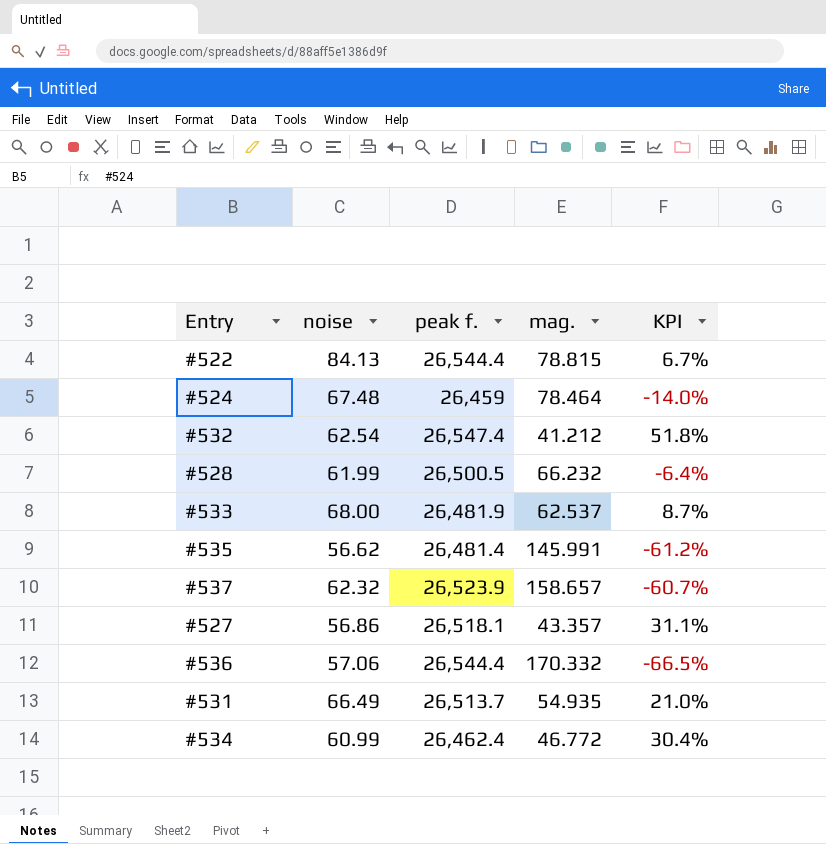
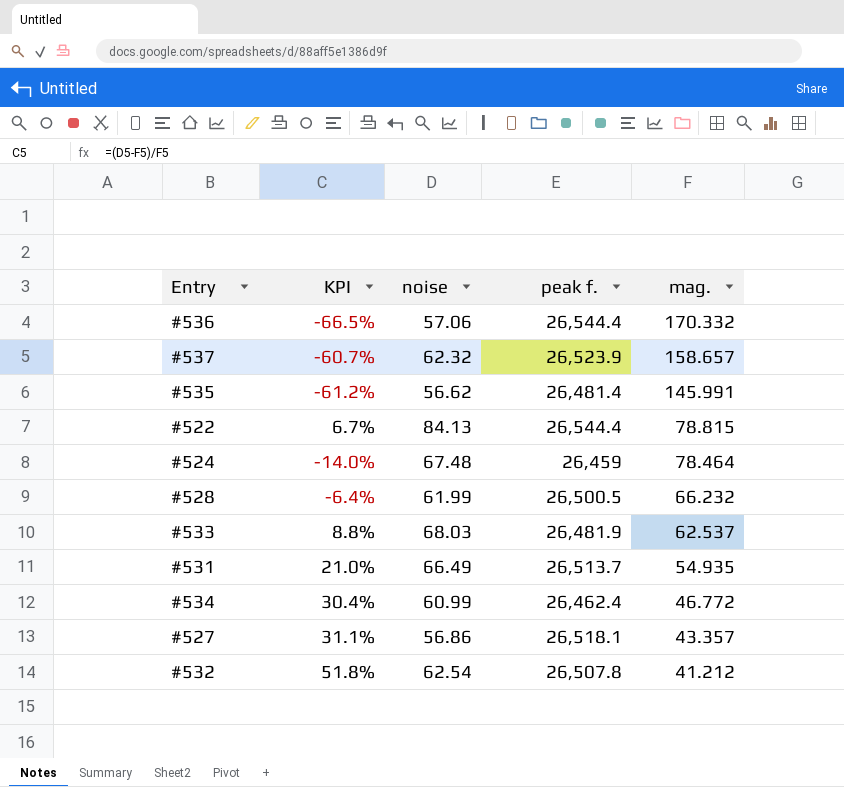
row order: none -> mag. descending
column KPI | position: 5 -> 2
#533 | KPI: 8.7% -> 8.8%
#533 | noise: 68.00 -> 68.03
#532 | peak f.: 26,547.4 -> 26,507.8

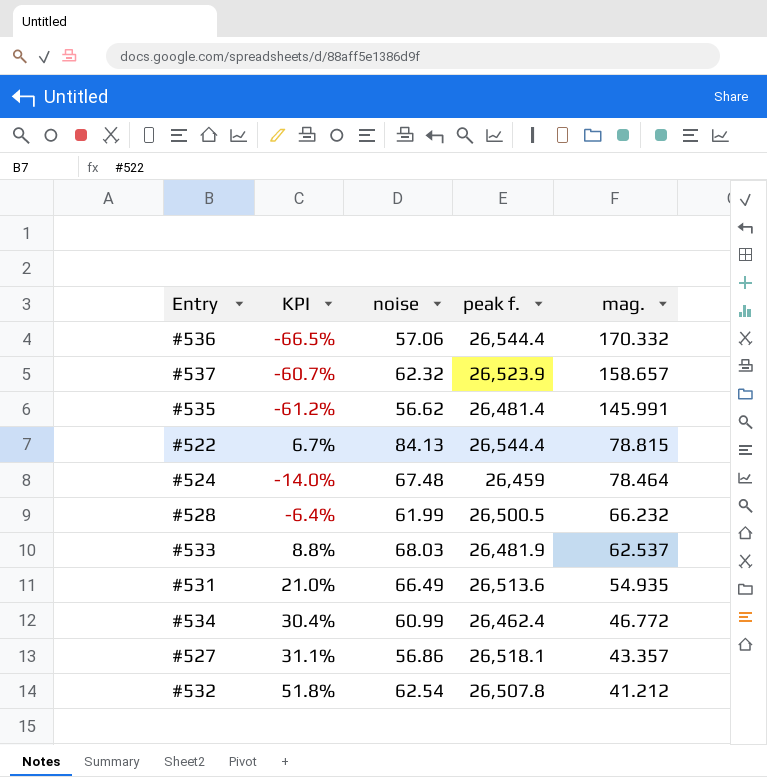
#531 | peak f.: 26,513.7 -> 26,513.6

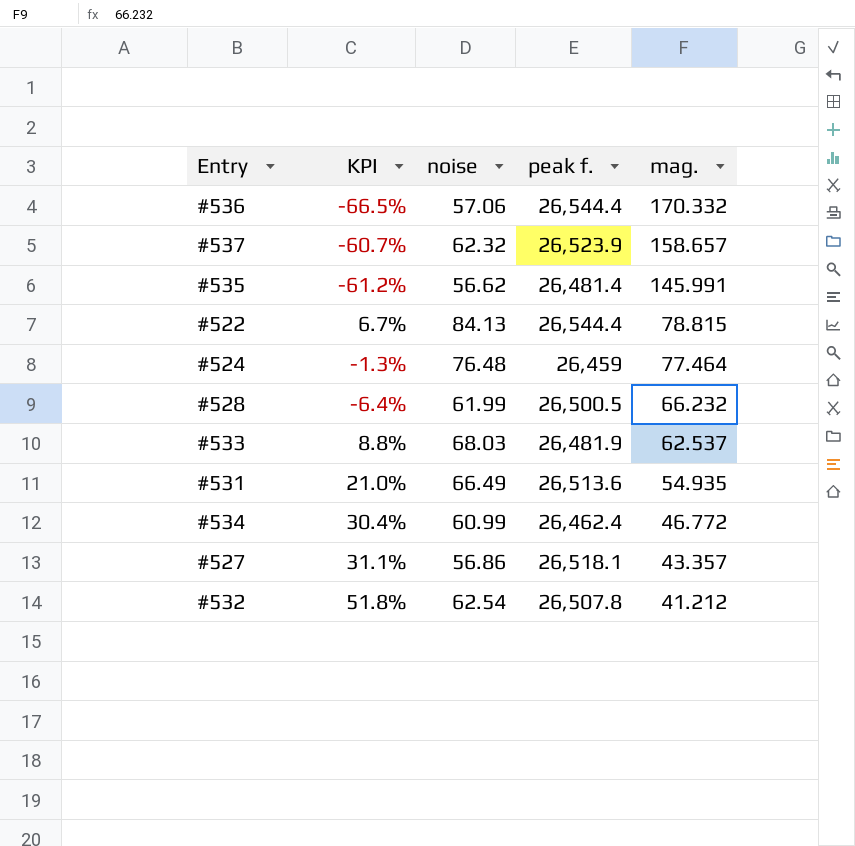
#524 | KPI: -14.0% -> -1.3%
#524 | noise: 67.48 -> 76.48
#524 | mag.: 78.464 -> 77.464

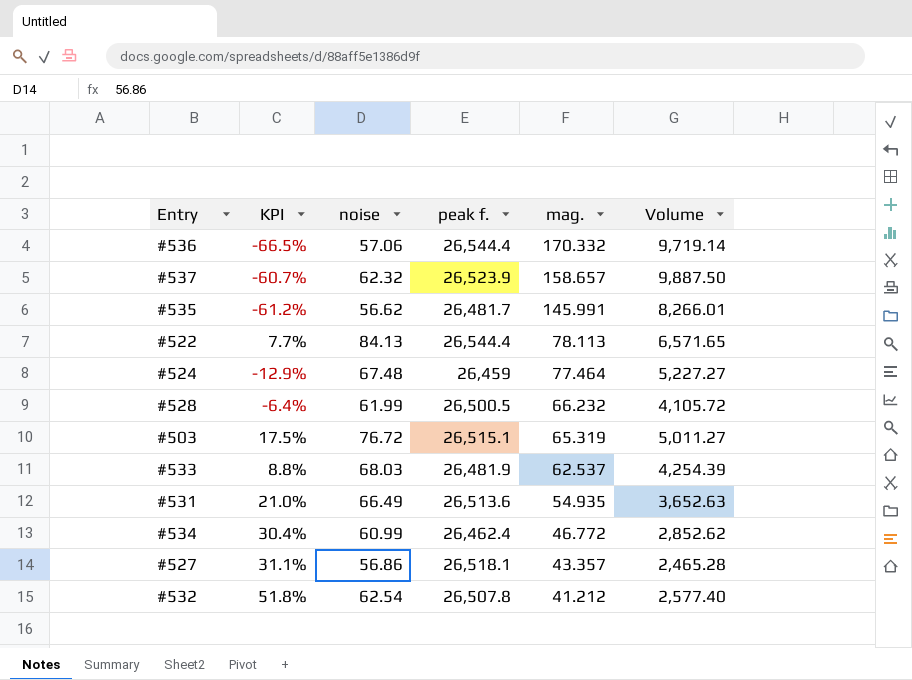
column Volume | formula: none -> [noise] * [mag.]
#535 | peak f.: 26,481.4 -> 26,481.7
#522 | KPI: 6.7% -> 7.7%
#522 | mag.: 78.815 -> 78.113
#524 | KPI: -1.3% -> -12.9%
#524 | noise: 76.48 -> 67.48
row #503: none -> 17.5% | 76.72 | 26,515.1 | 65.319 | 5,011.27

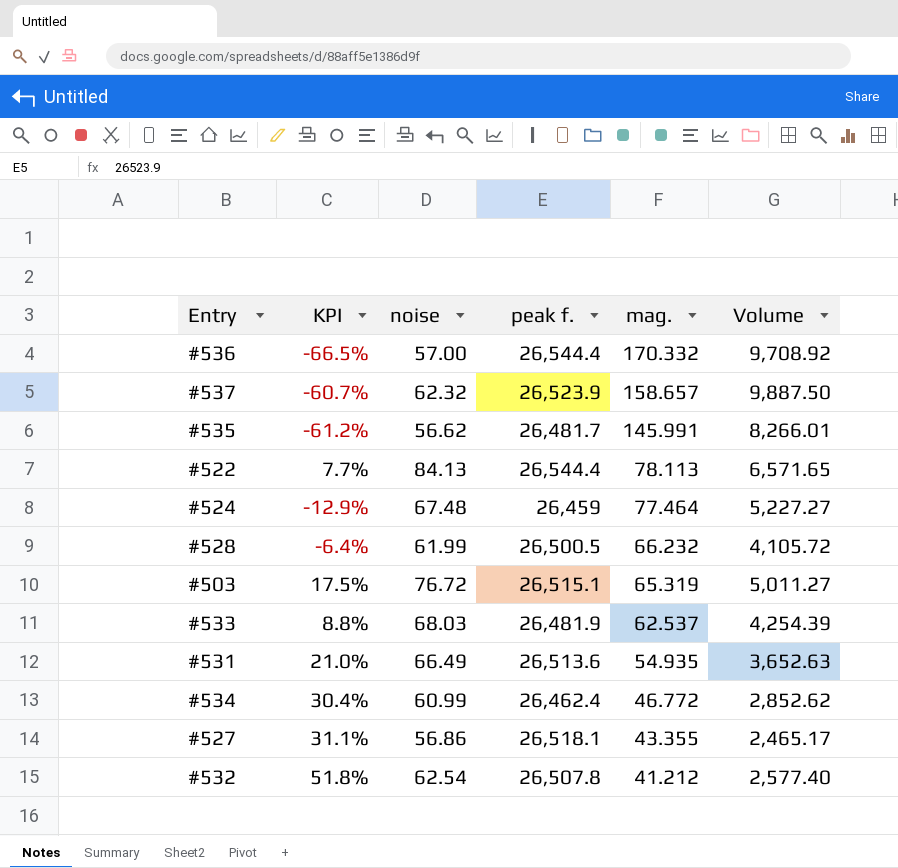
#536 | noise: 57.06 -> 57.00
#536 | Volume: 9,719.14 -> 9,708.92
#527 | mag.: 43.357 -> 43.355
#527 | Volume: 2,465.28 -> 2,465.17

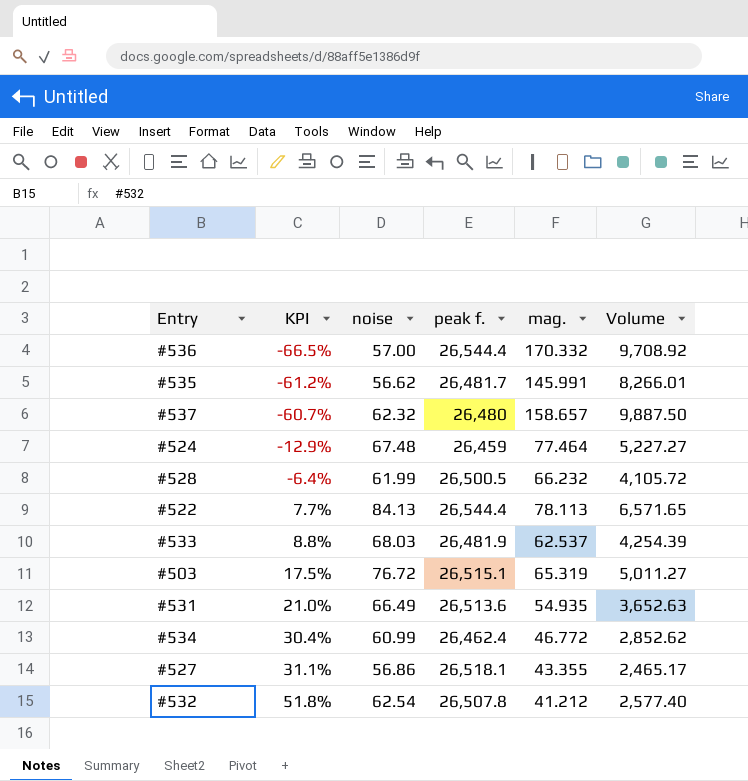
row order: mag. descending -> KPI ascending
#537 | peak f.: 26,523.9 -> 26,480

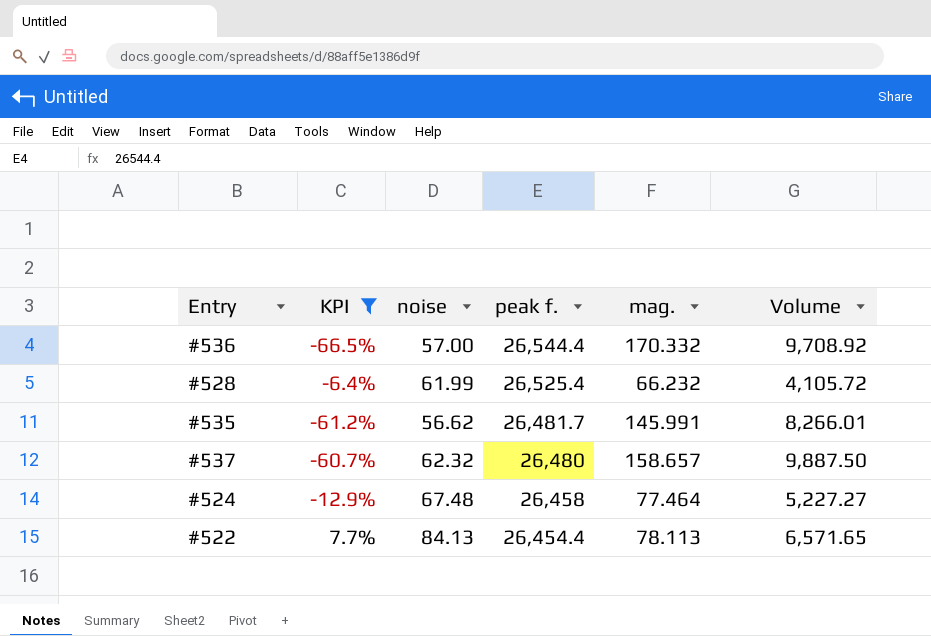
filter: none -> KPI <= 7.7%
row order: KPI ascending -> peak f. descending
#528 | peak f.: 26,500.5 -> 26,525.4
#524 | peak f.: 26,459 -> 26,458
#522 | peak f.: 26,544.4 -> 26,454.4

